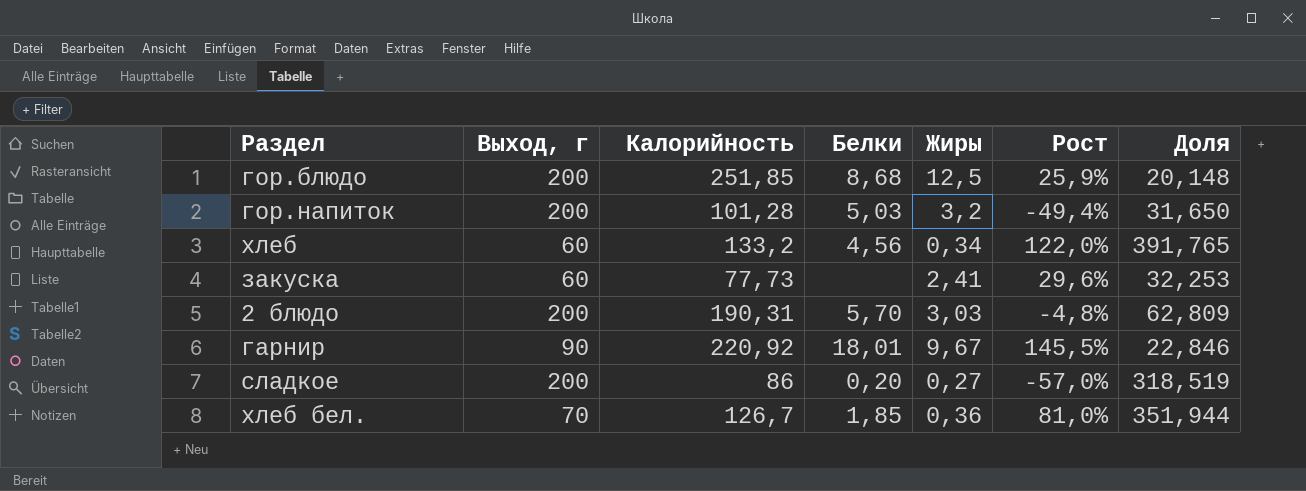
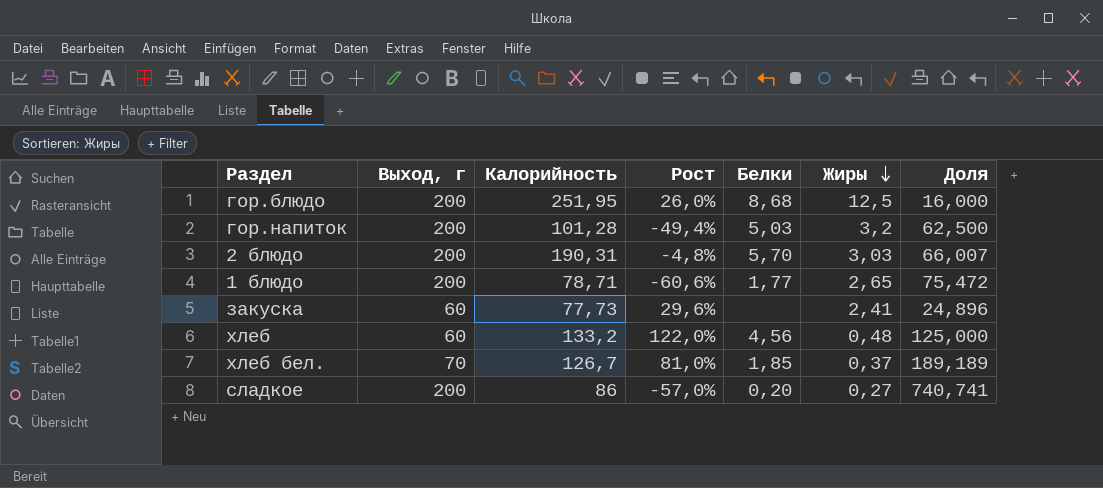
row order: none -> Жиры descending
column Рост | position: 6 -> 4
column Доля | formula: [Калорийность] / [Жиры] -> [Выход, г] / [Жиры]
row гарнир: 90 | 220,92 | 18,01 | 9,67 | 145,5% | 22,846 -> none
гор.блюдо | Калорийность: 251,85 -> 251,95
гор.блюдо | Рост: 25,9% -> 26,0%
row 1 блюдо: none -> 200 | 78,71 | -60,6% | 1,77 | 2,65 | 75,472
хлеб | Жиры: 0,34 -> 0,48
хлеб бел. | Жиры: 0,36 -> 0,37

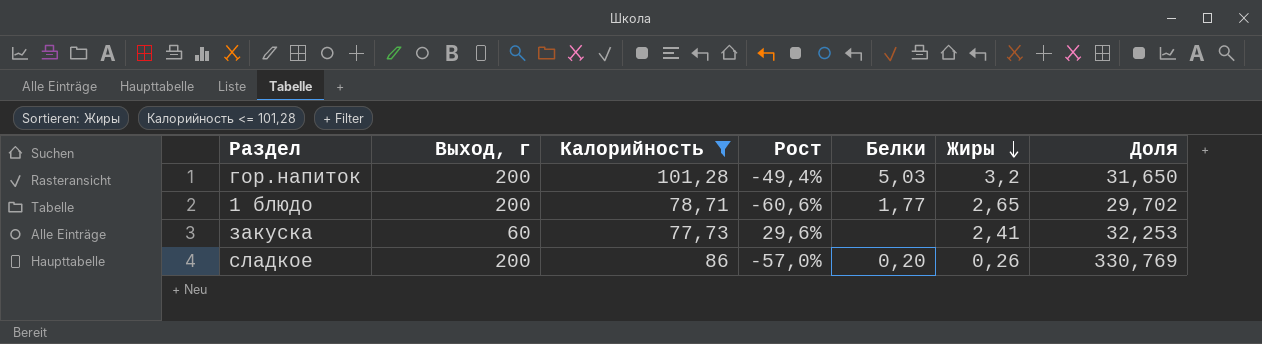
filter: none -> Калорийность <= 101,28
column Доля | formula: [Выход, г] / [Жиры] -> [Калорийность] / [Жиры]
сладкое | Жиры: 0,27 -> 0,26

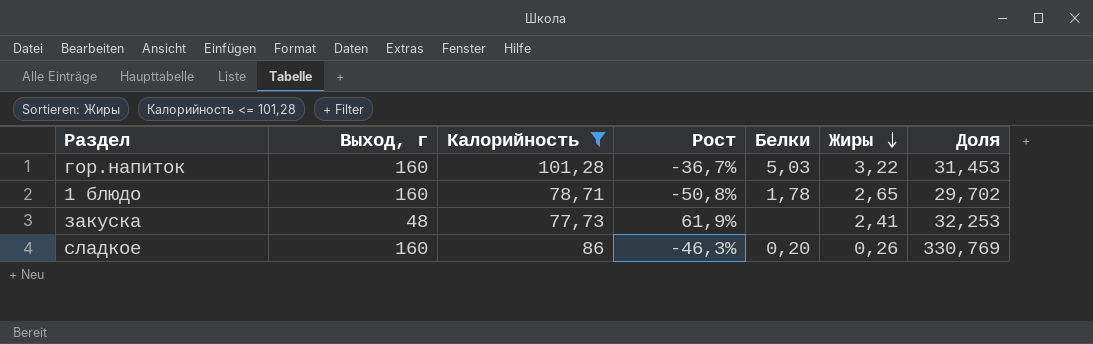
гор.напиток | Выход, г: 200 -> 160
гор.напиток | Рост: -49,4% -> -36,7%
гор.напиток | Жиры: 3,2 -> 3,22
гор.напиток | Доля: 31,650 -> 31,453
1 блюдо | Выход, г: 200 -> 160
1 блюдо | Рост: -60,6% -> -50,8%
1 блюдо | Белки: 1,77 -> 1,78
закуска | Выход, г: 60 -> 48
закуска | Рост: 29,6% -> 61,9%
сладкое | Выход, г: 200 -> 160
сладкое | Рост: -57,0% -> -46,3%

